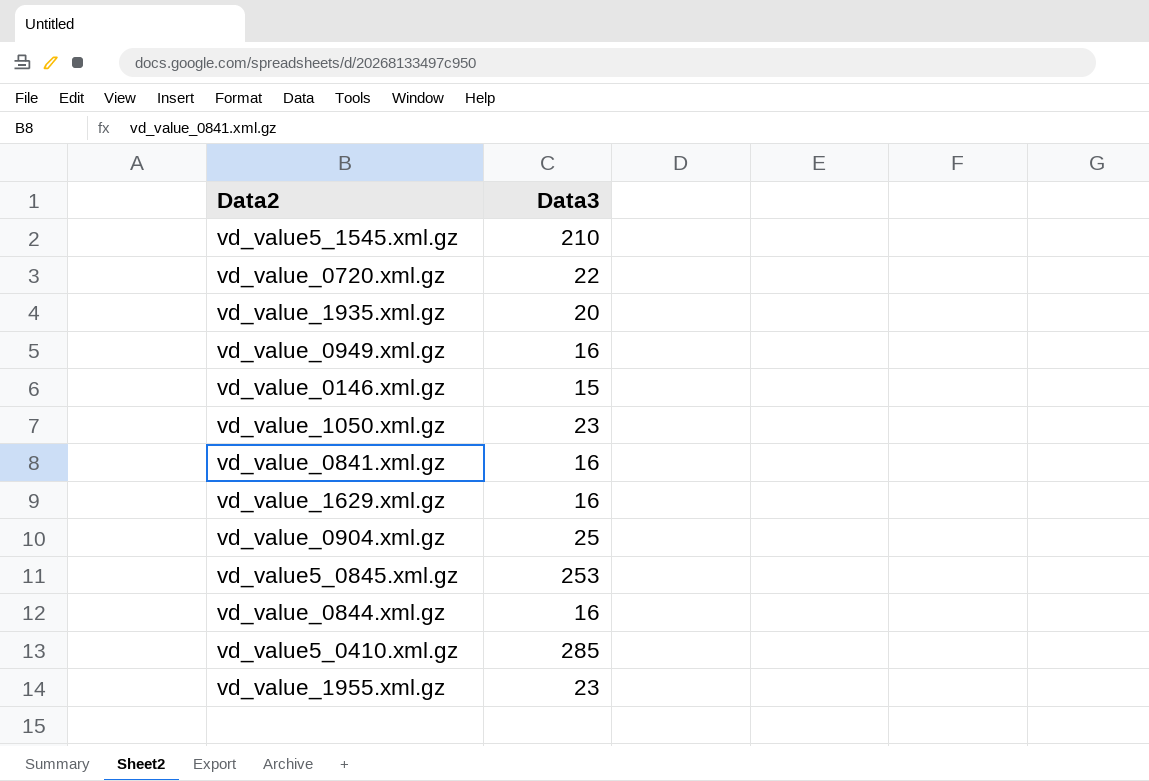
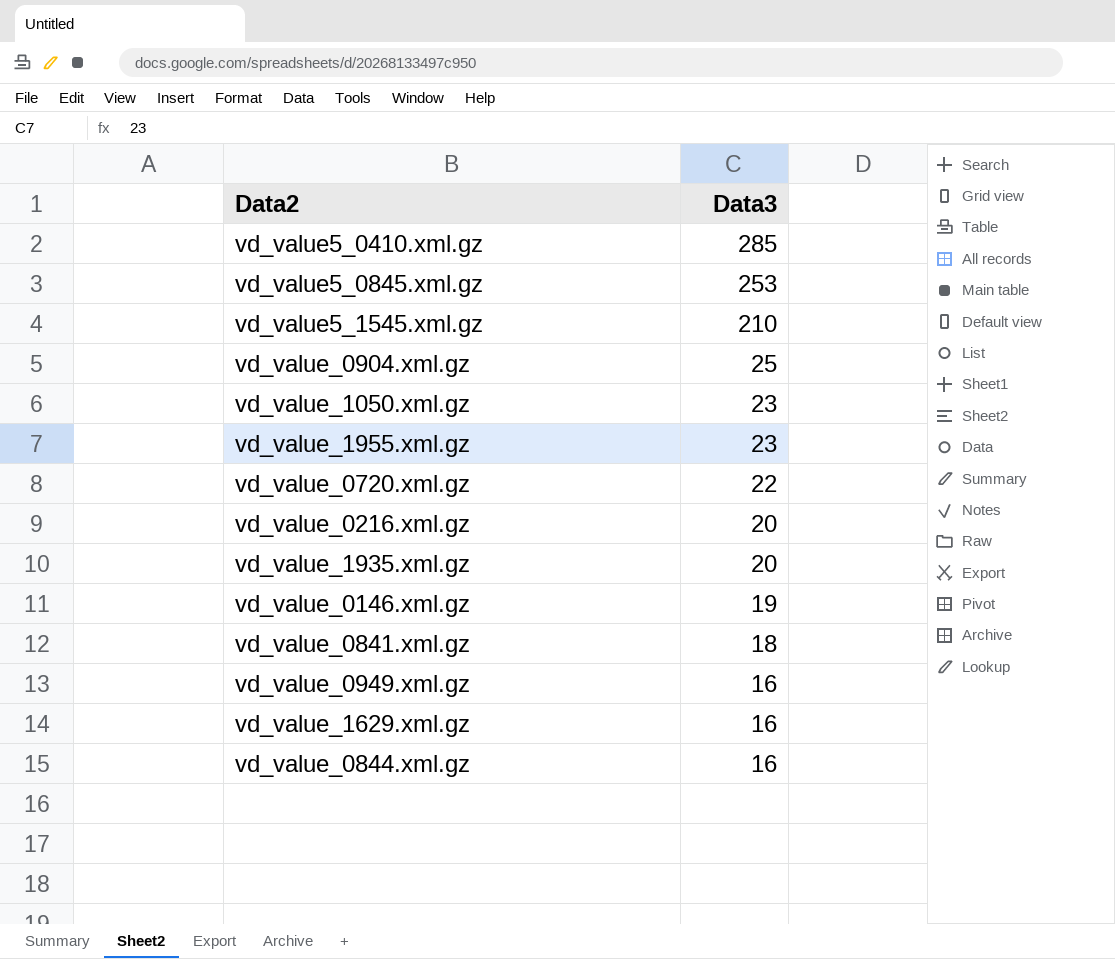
row order: none -> Data3 descending
row vd_value_0216.xml.gz: none -> 20
vd_value_0146.xml.gz | Data3: 15 -> 19
vd_value_0841.xml.gz | Data3: 16 -> 18

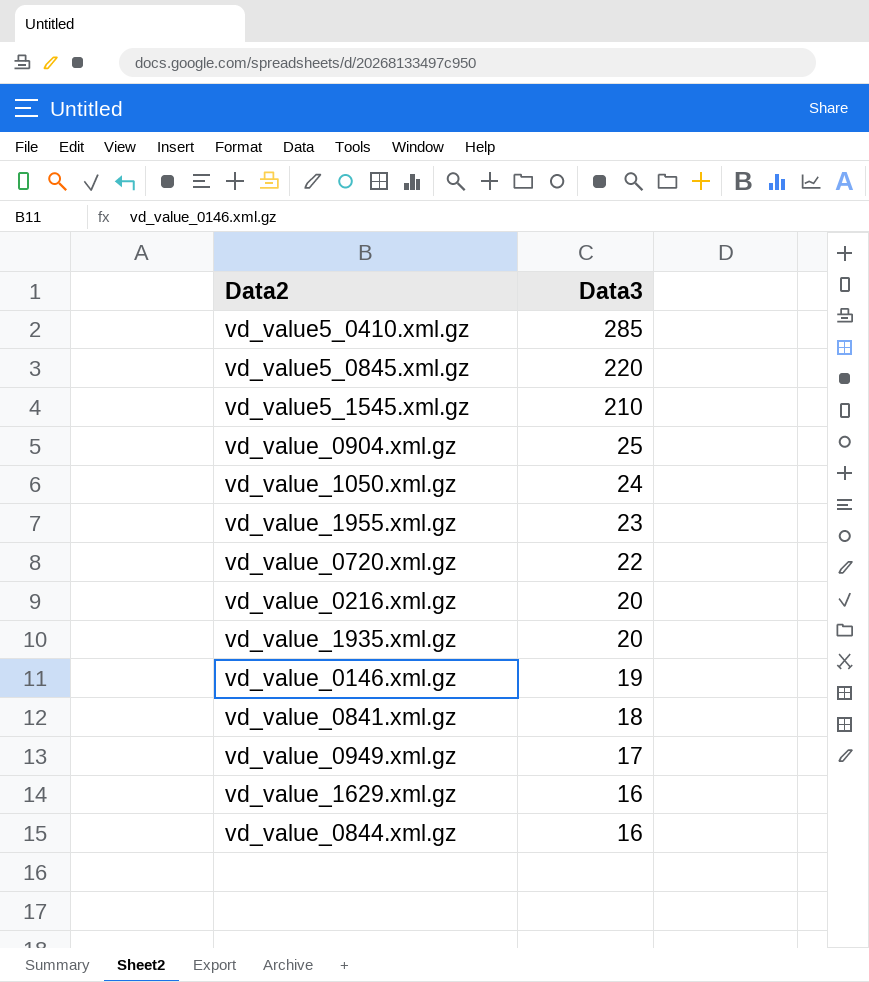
vd_value5_0845.xml.gz | Data3: 253 -> 220
vd_value_1050.xml.gz | Data3: 23 -> 24
vd_value_0949.xml.gz | Data3: 16 -> 17

